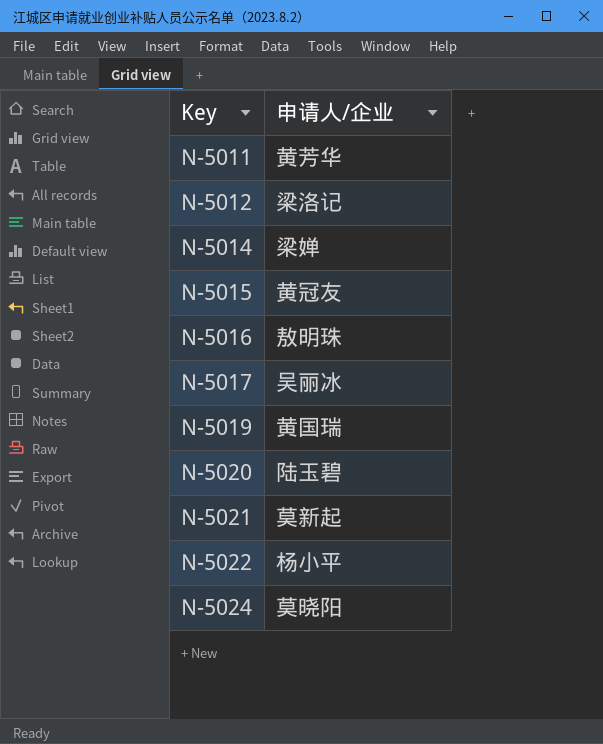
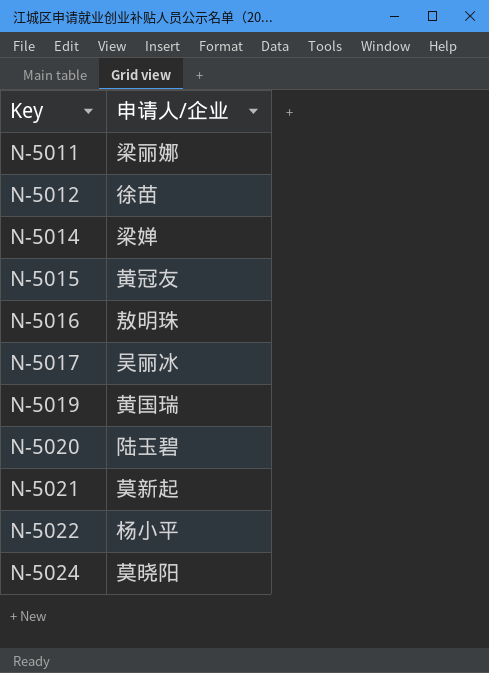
N-5011 | 申请人/企业: 黄芳华 -> 梁丽娜
N-5012 | 申请人/企业: 梁洛记 -> 徐苗

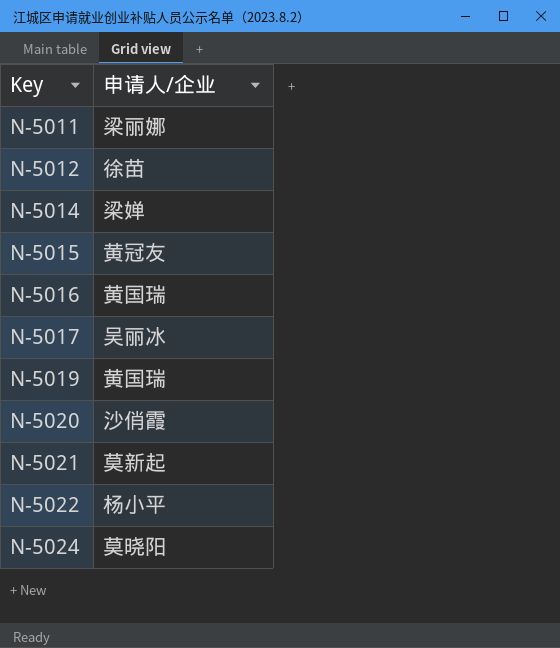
N-5016 | 申请人/企业: 敖明珠 -> 黄国瑞
N-5020 | 申请人/企业: 陆玉碧 -> 沙俏霞

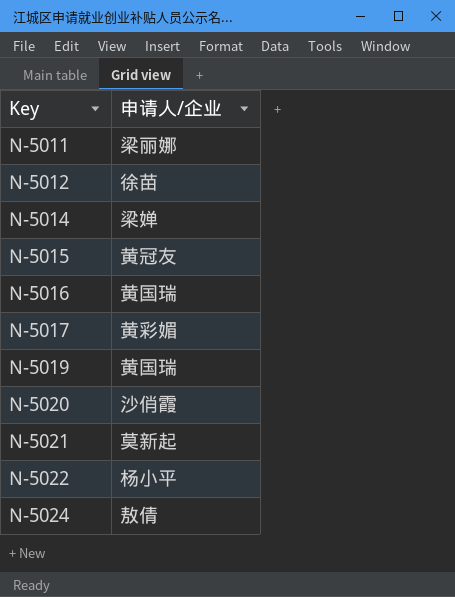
N-5017 | 申请人/企业: 吴丽冰 -> 黄彩媚
N-5024 | 申请人/企业: 莫晓阳 -> 敖倩

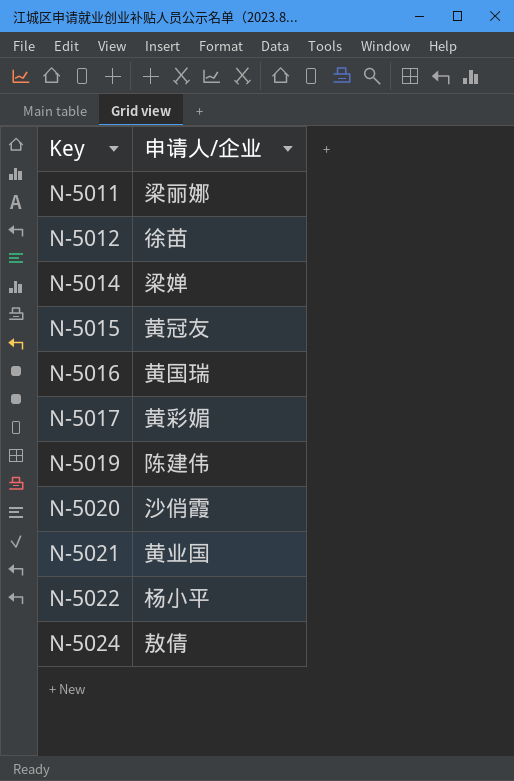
N-5019 | 申请人/企业: 黄国瑞 -> 陈建伟
N-5021 | 申请人/企业: 莫新起 -> 黄业国

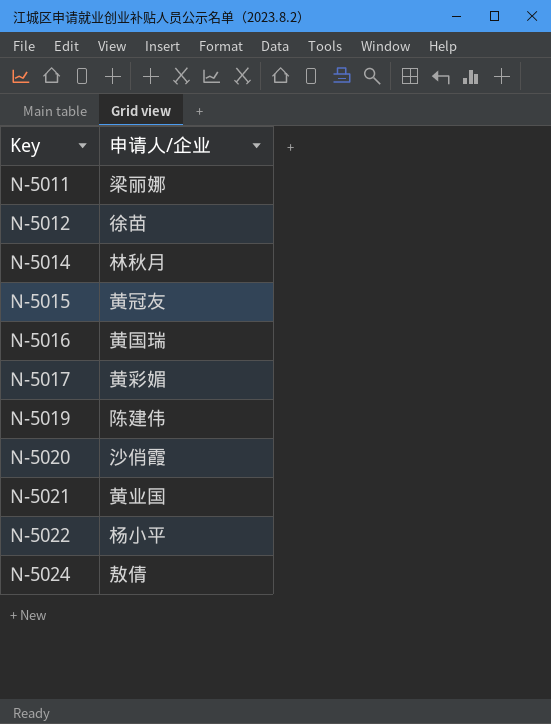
N-5014 | 申请人/企业: 梁婵 -> 林秋月

